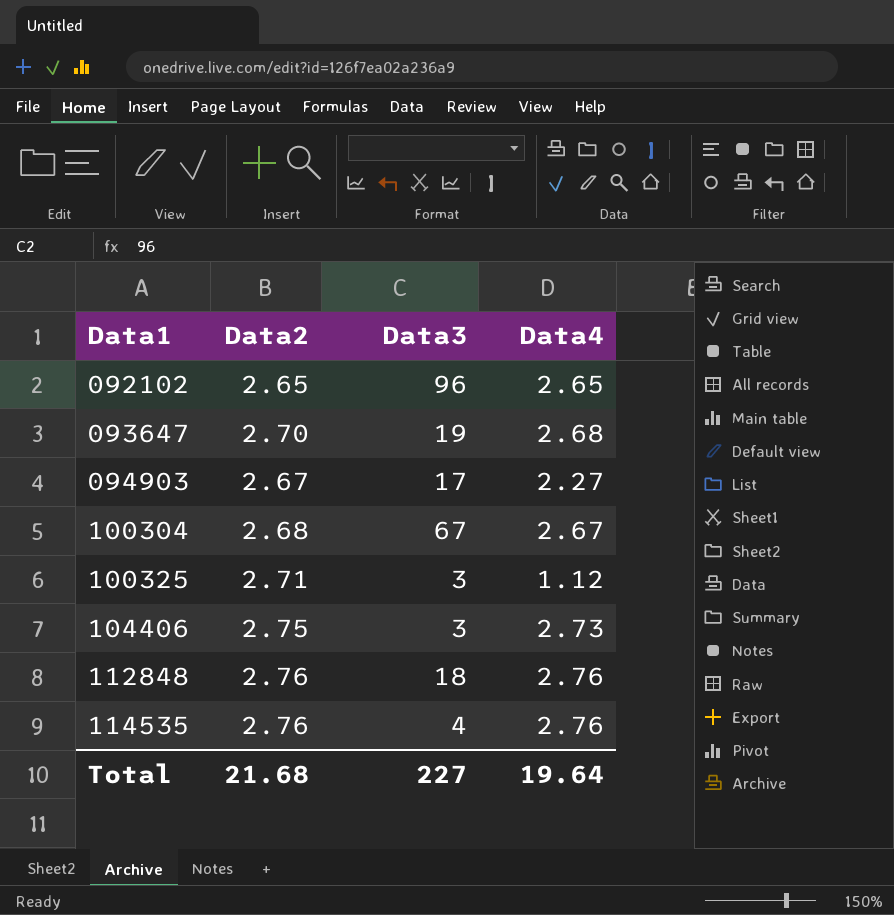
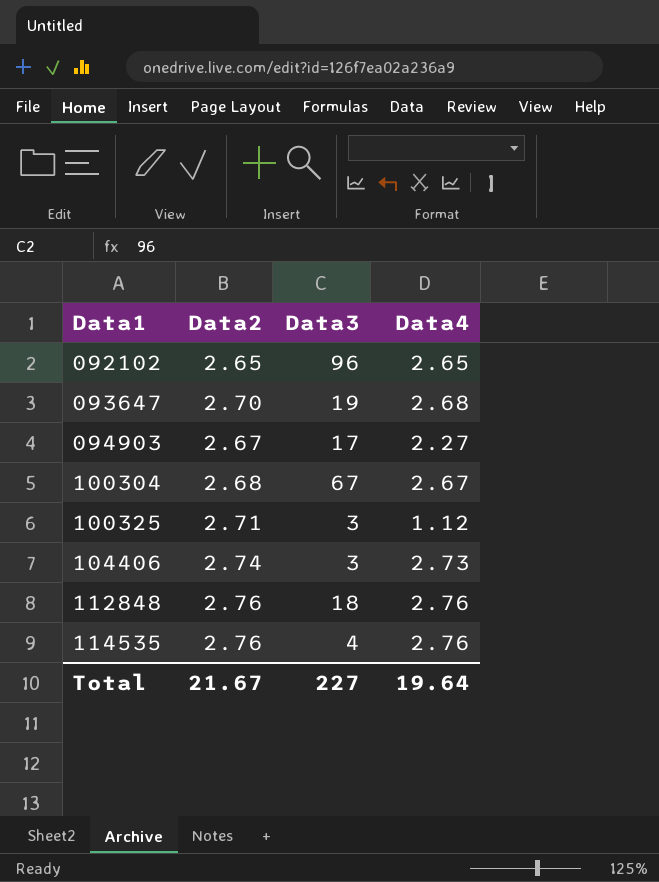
104406 | Data2: 2.75 -> 2.74
Total | Data2: 21.68 -> 21.67

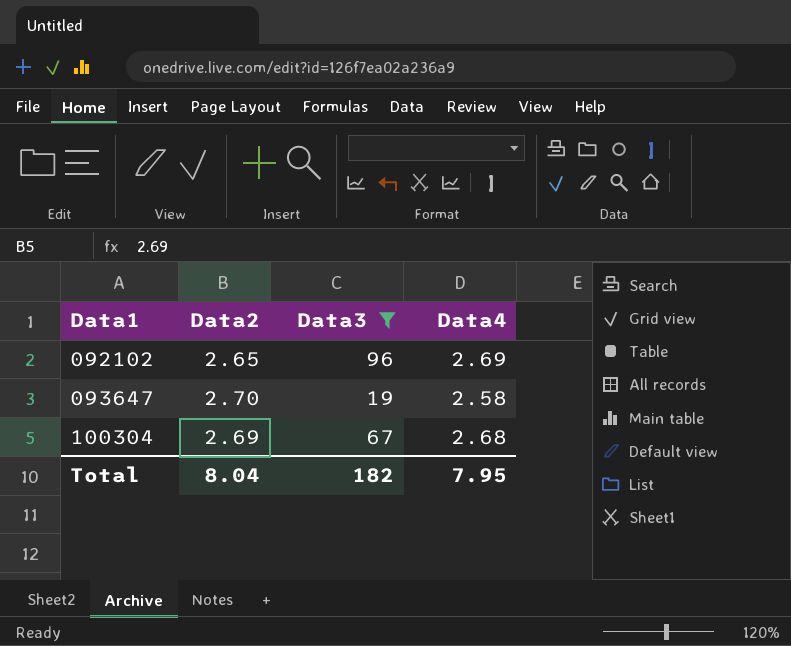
filter: none -> Data3 >= 19
092102 | Data4: 2.65 -> 2.69
093647 | Data4: 2.68 -> 2.58
100304 | Data2: 2.68 -> 2.69
100304 | Data4: 2.67 -> 2.68
Total | Data2: 21.67 -> 8.04
Total | Data3: 227 -> 182
Total | Data4: 19.64 -> 7.95

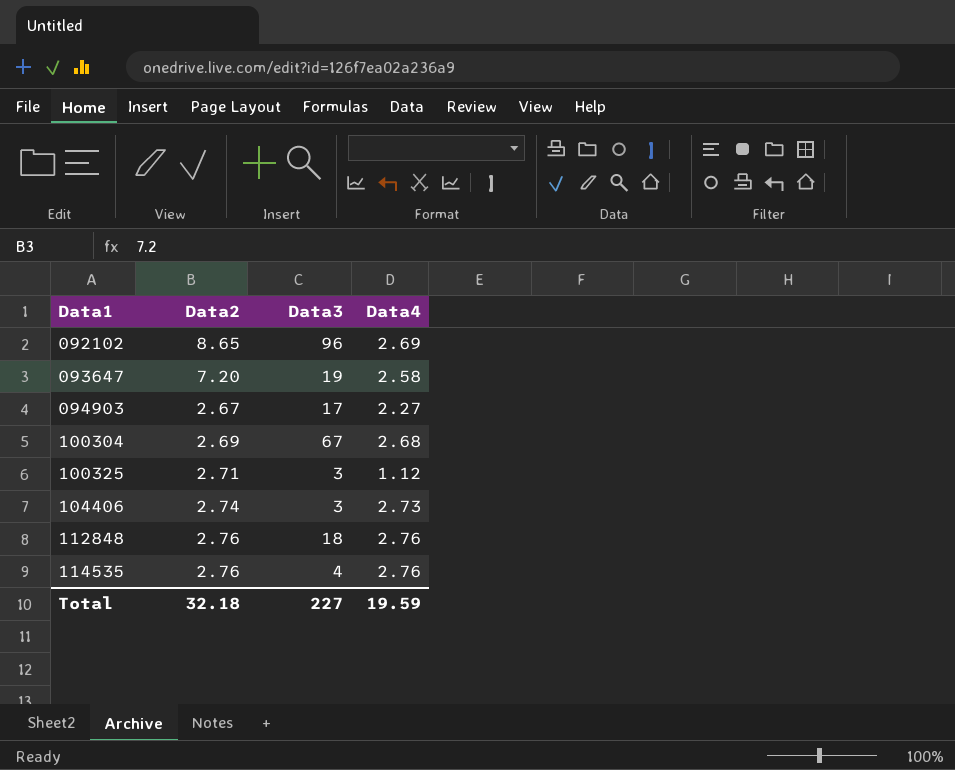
filter: Data3 >= 19 -> none
092102 | Data2: 2.65 -> 8.65
093647 | Data2: 2.70 -> 7.20
Total | Data2: 8.04 -> 32.18
Total | Data3: 182 -> 227
Total | Data4: 7.95 -> 19.59

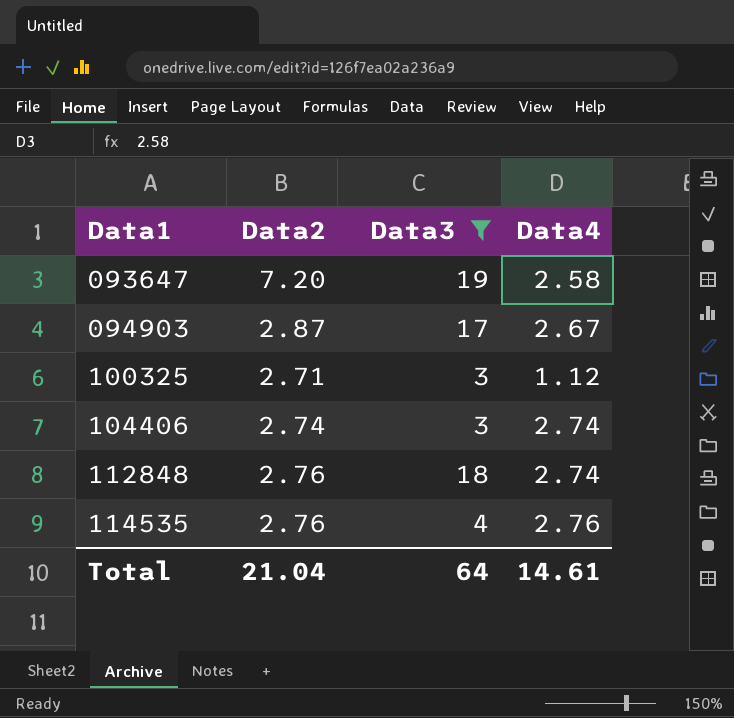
filter: none -> Data3 <= 19
094903 | Data2: 2.67 -> 2.87
094903 | Data4: 2.27 -> 2.67
104406 | Data4: 2.73 -> 2.74
112848 | Data4: 2.76 -> 2.74
Total | Data2: 32.18 -> 21.04
Total | Data3: 227 -> 64
Total | Data4: 19.59 -> 14.61

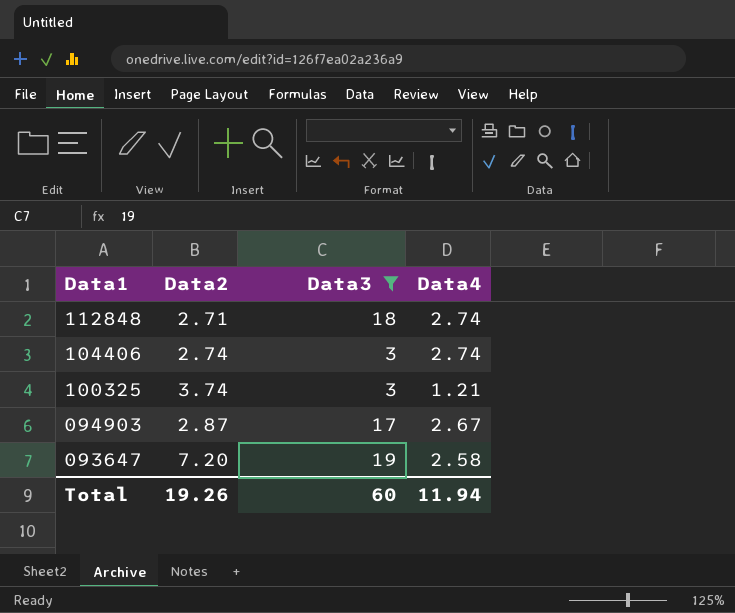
row order: Data1 ascending -> Data1 descending
row 114535: 2.76 | 4 | 2.76 -> none
112848 | Data2: 2.76 -> 2.71
100325 | Data2: 2.71 -> 3.74
100325 | Data4: 1.12 -> 1.21
Total | Data2: 21.04 -> 19.26
Total | Data3: 64 -> 60
Total | Data4: 14.61 -> 11.94

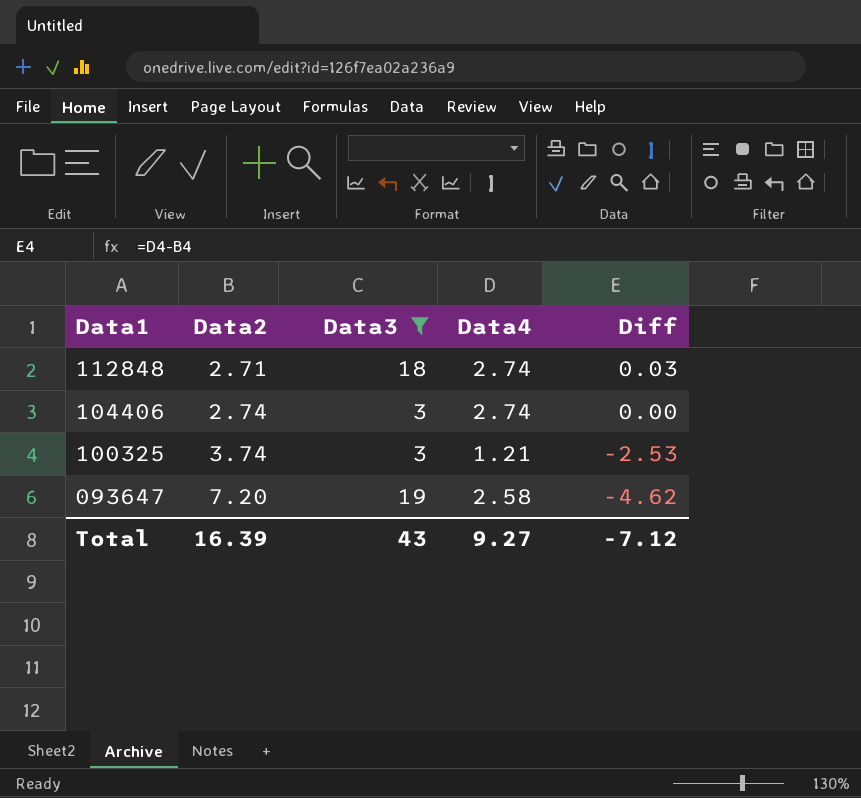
column Diff | formula: none -> [Data4] - [Data2]
row 094903: 2.87 | 17 | 2.67 -> none
Total | Data2: 19.26 -> 16.39
Total | Data3: 60 -> 43
Total | Data4: 11.94 -> 9.27

